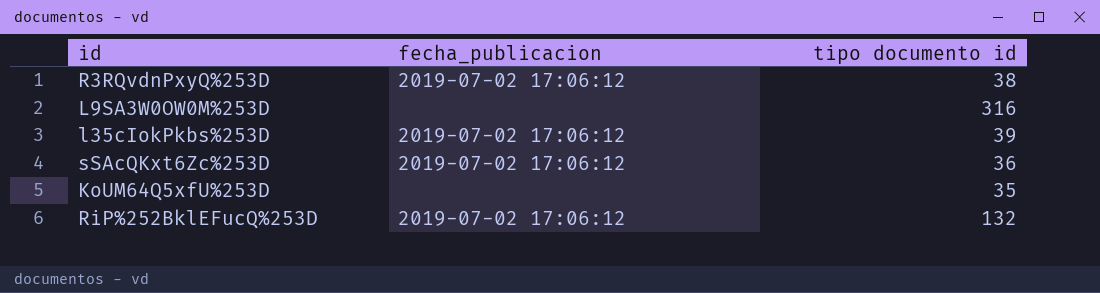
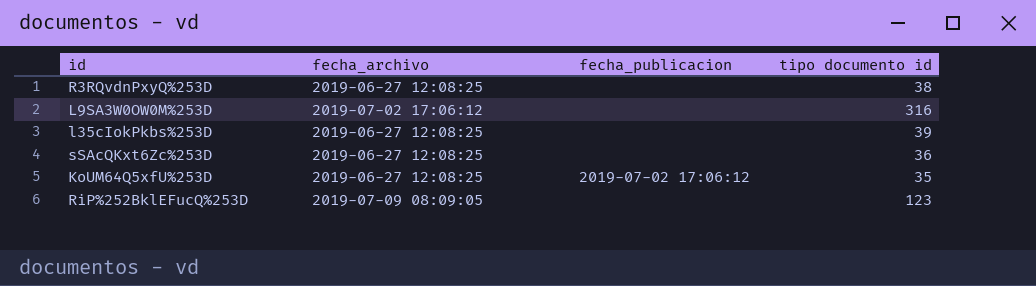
column fecha_archivo | position: none -> 2
R3RQvdnPxyQ%253D | fecha_publicacion: 2019-07-02 17:06:12 -> none
l35cIokPkbs%253D | fecha_publicacion: 2019-07-02 17:06:12 -> none
sSAcQKxt6Zc%253D | fecha_publicacion: 2019-07-02 17:06:12 -> none
KoUM64Q5xfU%253D | fecha_publicacion: none -> 2019-07-02 17:06:12
RiP%252BklEFucQ%253D | fecha_publicacion: 2019-07-02 17:06:12 -> none
RiP%252BklEFucQ%253D | tipo documento id: 132 -> 123

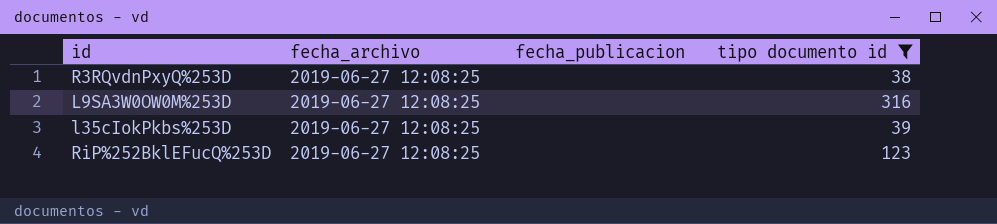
filter: none -> tipo documento id >= 38
L9SA3W0OW0M%253D | fecha_archivo: 2019-07-02 17:06:12 -> 2019-06-27 12:08:25
RiP%252BklEFucQ%253D | fecha_archivo: 2019-07-09 08:09:05 -> 2019-06-27 12:08:25

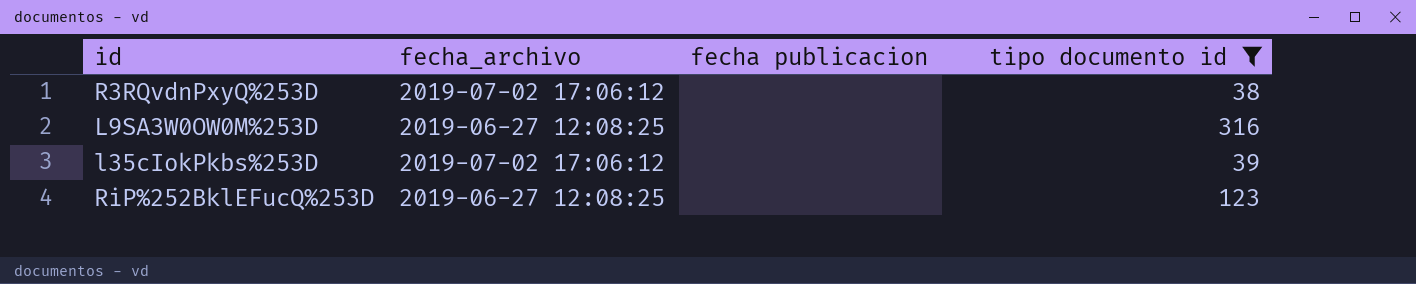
column name: fecha_publicacion -> fecha publicacion
R3RQvdnPxyQ%253D | fecha_archivo: 2019-06-27 12:08:25 -> 2019-07-02 17:06:12
l35cIokPkbs%253D | fecha_archivo: 2019-06-27 12:08:25 -> 2019-07-02 17:06:12

